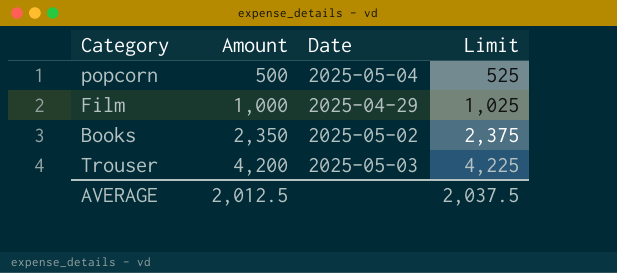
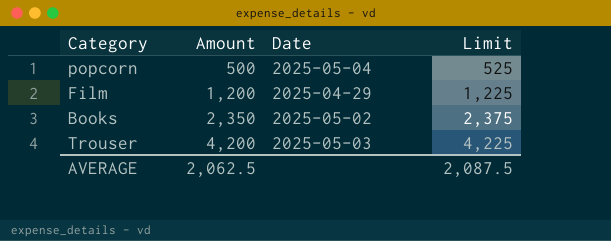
Film | Amount: 1,000 -> 1,200
Film | Limit: 1,025 -> 1,225
AVERAGE | Amount: 2,012.5 -> 2,062.5
AVERAGE | Limit: 2,037.5 -> 2,087.5

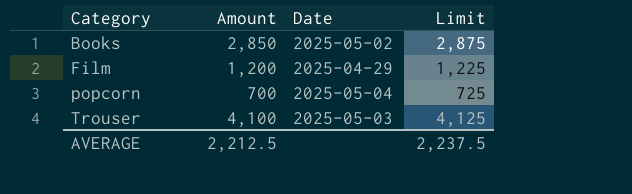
row order: Amount ascending -> Category ascending
Books | Amount: 2,350 -> 2,850
Books | Limit: 2,375 -> 2,875
popcorn | Amount: 500 -> 700
popcorn | Limit: 525 -> 725
Trouser | Amount: 4,200 -> 4,100
Trouser | Limit: 4,225 -> 4,125
AVERAGE | Amount: 2,062.5 -> 2,212.5
AVERAGE | Limit: 2,087.5 -> 2,237.5

